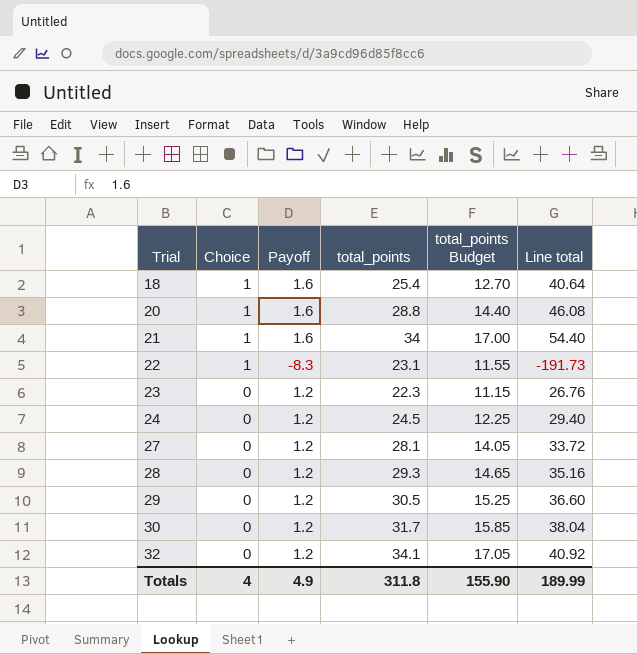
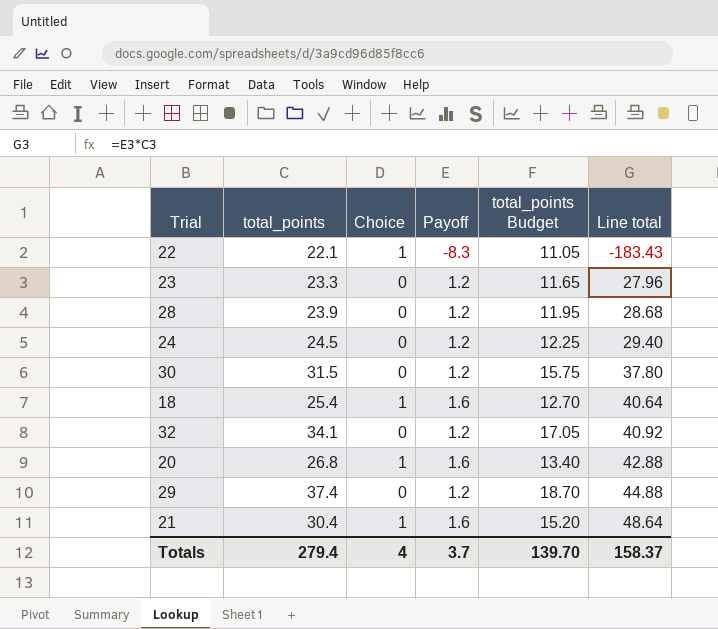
row order: Trial ascending -> Line total ascending
column total_points | position: 4 -> 2
row 27: 0 | 1.2 | 28.1 | 14.05 | 33.72 -> none
22 | total_points: 23.1 -> 22.1
22 | total_points Budget: 11.55 -> 11.05
22 | Line total: -191.73 -> -183.43
23 | total_points: 22.3 -> 23.3
23 | total_points Budget: 11.15 -> 11.65
23 | Line total: 26.76 -> 27.96
28 | total_points: 29.3 -> 23.9
28 | total_points Budget: 14.65 -> 11.95
28 | Line total: 35.16 -> 28.68
30 | total_points: 31.7 -> 31.5
30 | total_points Budget: 15.85 -> 15.75
30 | Line total: 38.04 -> 37.80
20 | total_points: 28.8 -> 26.8
20 | total_points Budget: 14.40 -> 13.40
20 | Line total: 46.08 -> 42.88
29 | total_points: 30.5 -> 37.4
29 | total_points Budget: 15.25 -> 18.70
29 | Line total: 36.60 -> 44.88
21 | total_points: 34 -> 30.4
21 | total_points Budget: 17.00 -> 15.20
21 | Line total: 54.40 -> 48.64
Totals | total_points: 311.8 -> 279.4
Totals | Payoff: 4.9 -> 3.7
Totals | total_points Budget: 155.90 -> 139.70
Totals | Line total: 189.99 -> 158.37

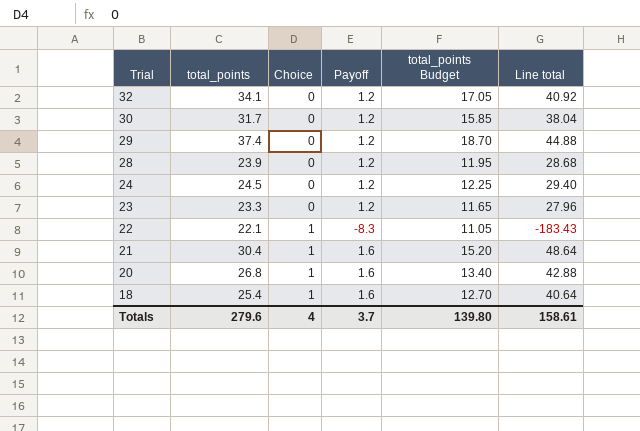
row order: Line total ascending -> Trial descending
30 | total_points: 31.5 -> 31.7
30 | total_points Budget: 15.75 -> 15.85
30 | Line total: 37.80 -> 38.04
Totals | total_points: 279.4 -> 279.6
Totals | total_points Budget: 139.70 -> 139.80
Totals | Line total: 158.37 -> 158.61

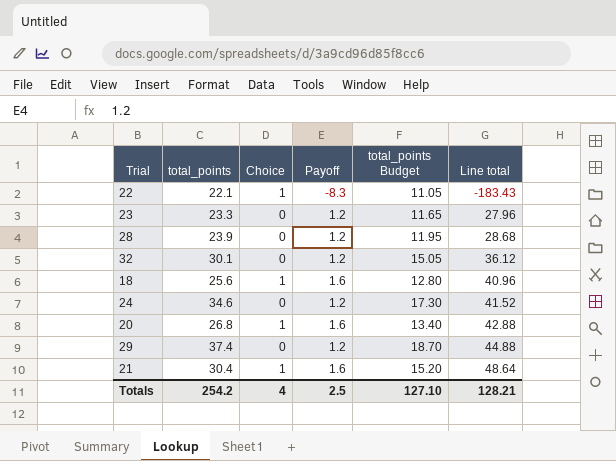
row order: Trial descending -> Line total ascending
row 30: 31.7 | 0 | 1.2 | 15.85 | 38.04 -> none
32 | total_points: 34.1 -> 30.1
32 | total_points Budget: 17.05 -> 15.05
32 | Line total: 40.92 -> 36.12
18 | total_points: 25.4 -> 25.6
18 | total_points Budget: 12.70 -> 12.80
18 | Line total: 40.64 -> 40.96
24 | total_points: 24.5 -> 34.6
24 | total_points Budget: 12.25 -> 17.30
24 | Line total: 29.40 -> 41.52
Totals | total_points: 279.6 -> 254.2
Totals | Payoff: 3.7 -> 2.5
Totals | total_points Budget: 139.80 -> 127.10
Totals | Line total: 158.61 -> 128.21

